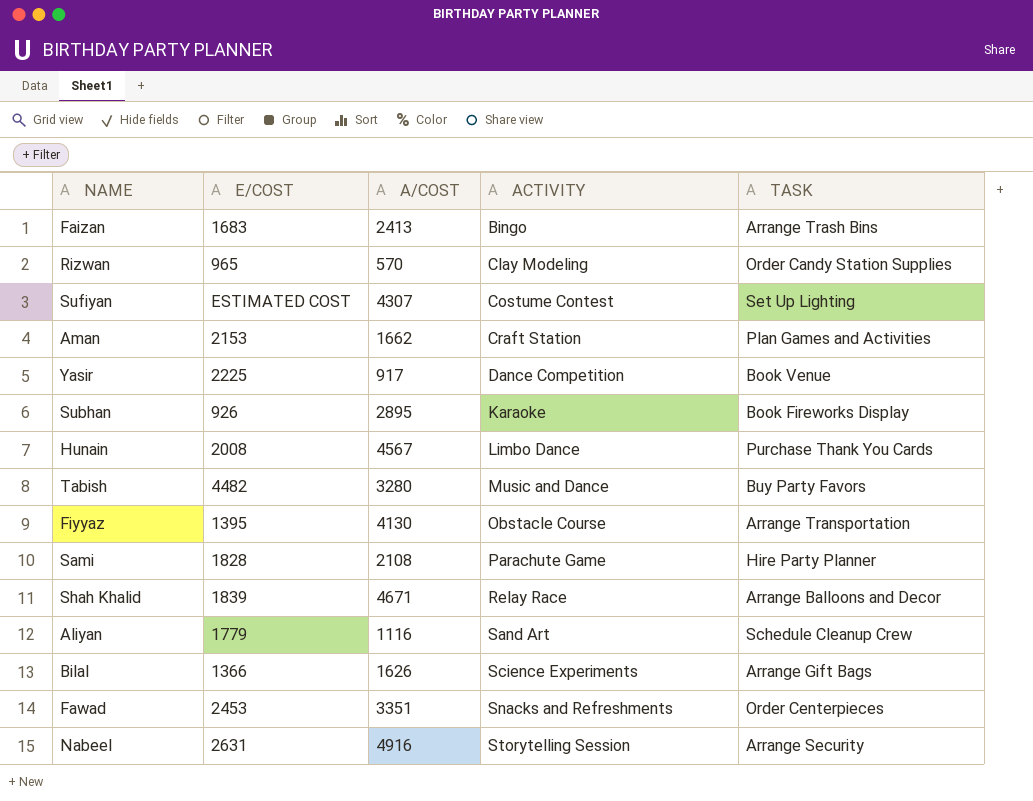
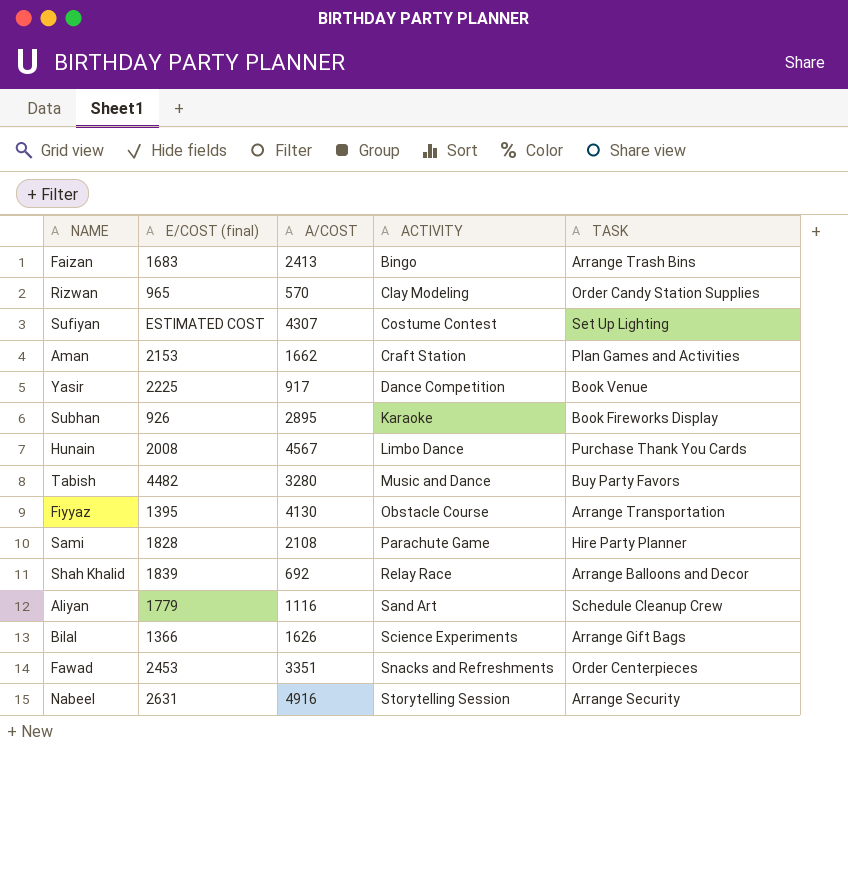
column name: E/COST -> E/COST (final)
Shah Khalid | A/COST: 4671 -> 692

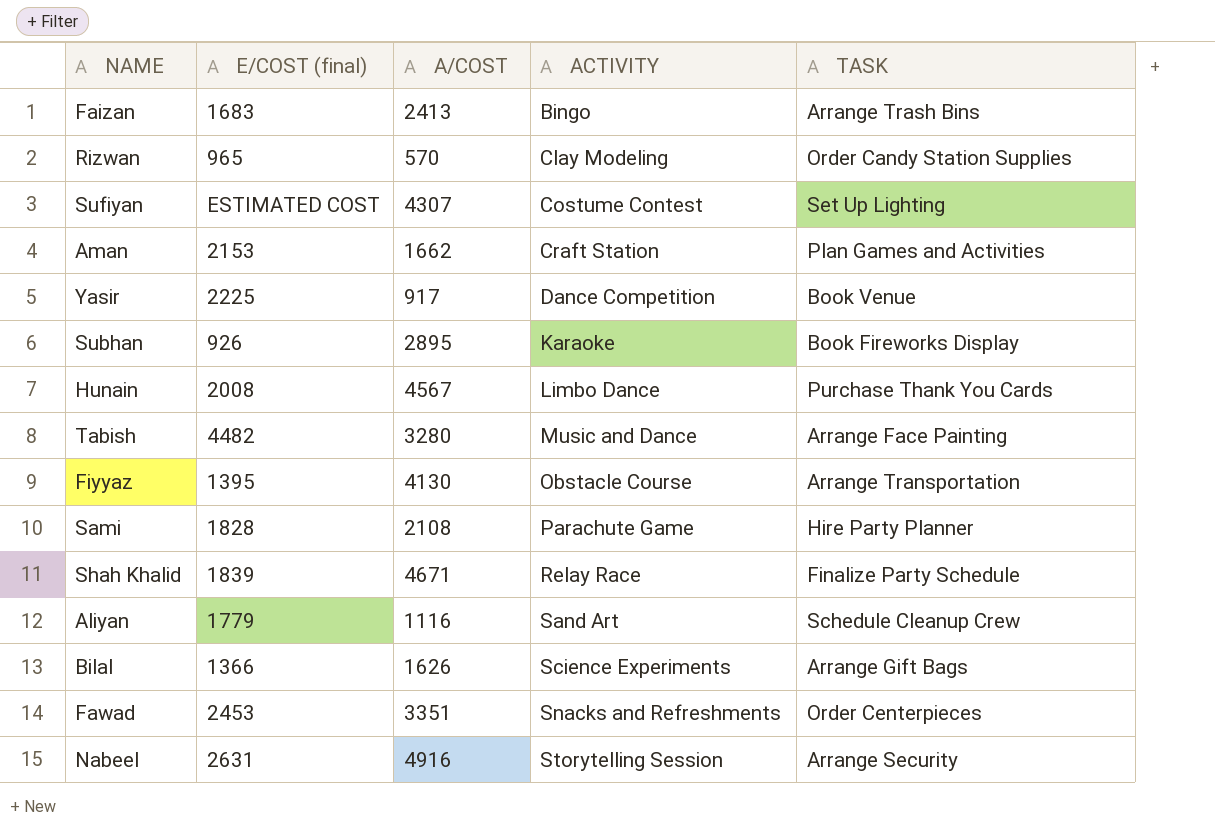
Tabish | TASK: Buy Party Favors -> Arrange Face Painting
Shah Khalid | A/COST: 692 -> 4671
Shah Khalid | TASK: Arrange Balloons and Decor -> Finalize Party Schedule

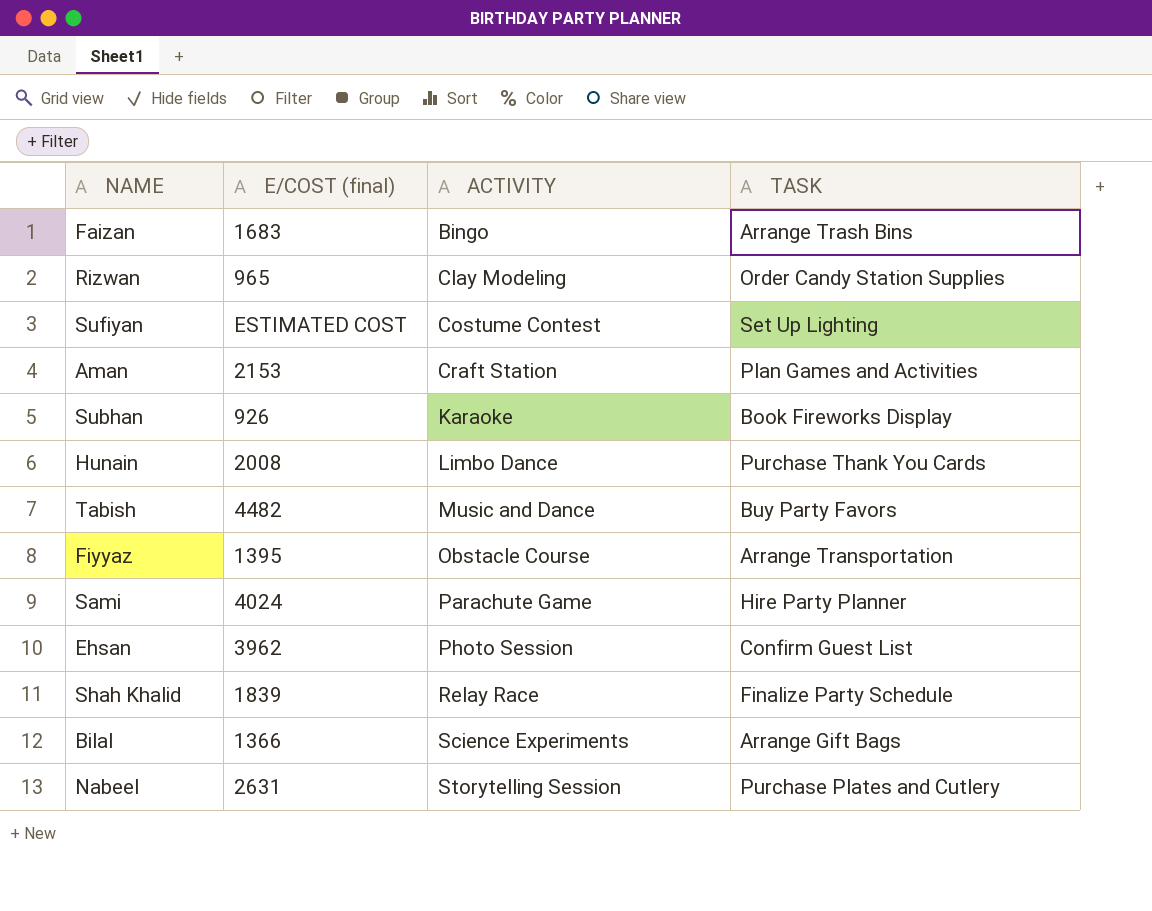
column A/COST | position: 3 -> none
row Yasir: 2225 | 917 | Dance Competition | Book Venue -> none
row Aliyan: 1779 | 1116 | Sand Art | Schedule Cleanup Crew -> none
row Fawad: 2453 | 3351 | Snacks and Refreshments | Order Centerpieces -> none
Tabish | TASK: Arrange Face Painting -> Buy Party Favors
Sami | E/COST (final): 1828 -> 4024
row Ehsan: none -> 3962 | Photo Session | Confirm Guest List
Nabeel | TASK: Arrange Security -> Purchase Plates and Cutlery

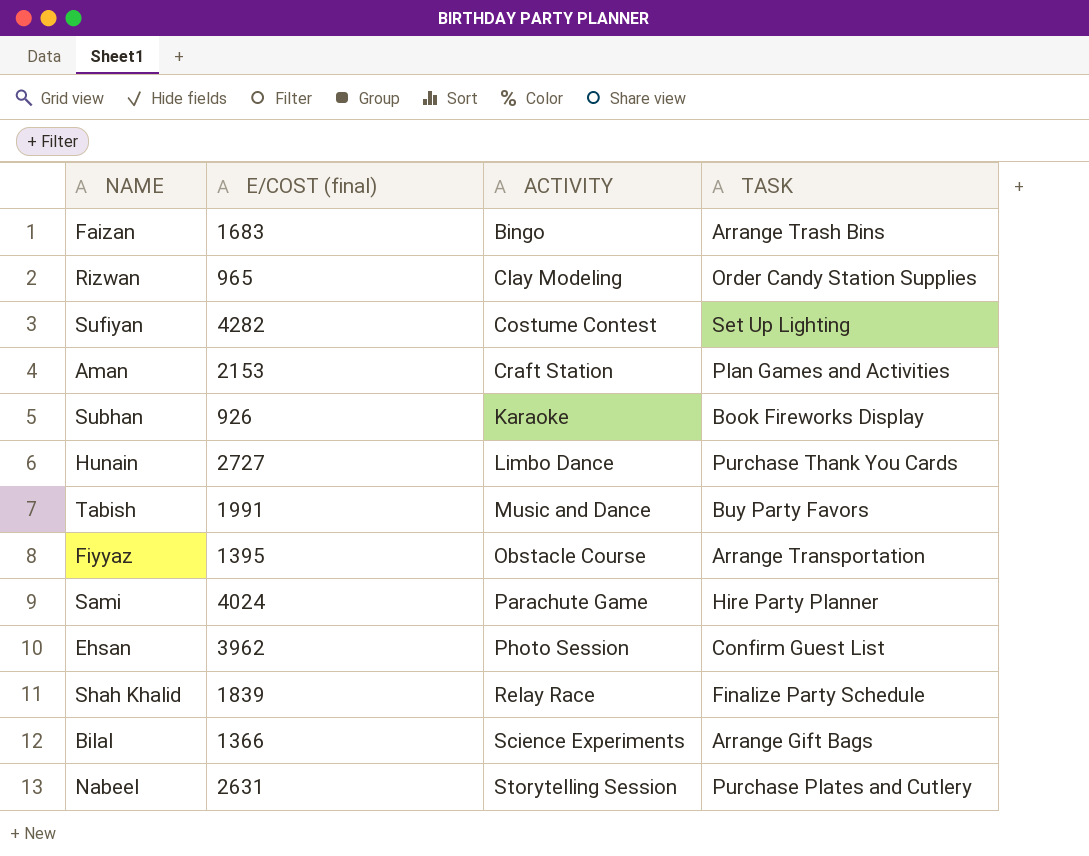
Sufiyan | E/COST (final): ESTIMATED COST -> 4282
Hunain | E/COST (final): 2008 -> 2727
Tabish | E/COST (final): 4482 -> 1991

